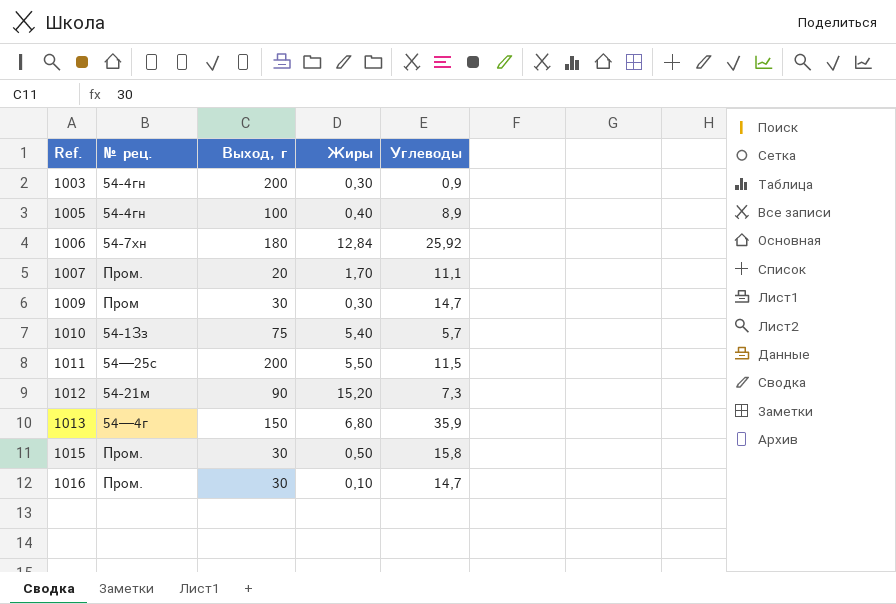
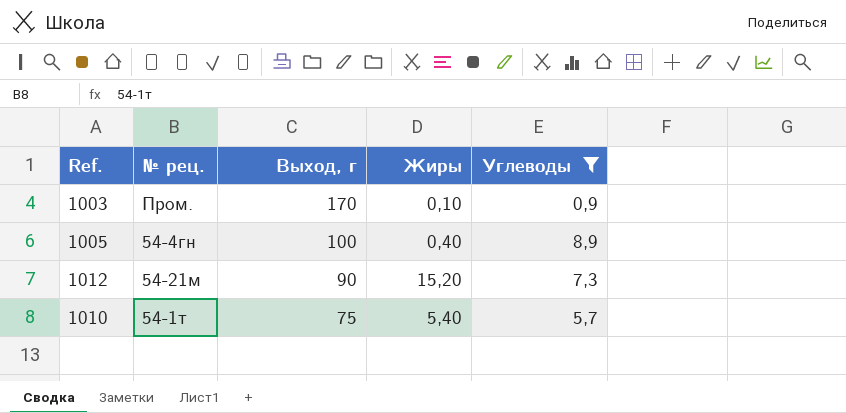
filter: none -> Углеводы <= 8,9
row order: Ref. ascending -> Выход, г descending
1003 | № рец.: 54-4гн -> Пром.
1003 | Выход, г: 200 -> 170
1003 | Жиры: 0,30 -> 0,10
1010 | № рец.: 54-1Зз -> 54-1т

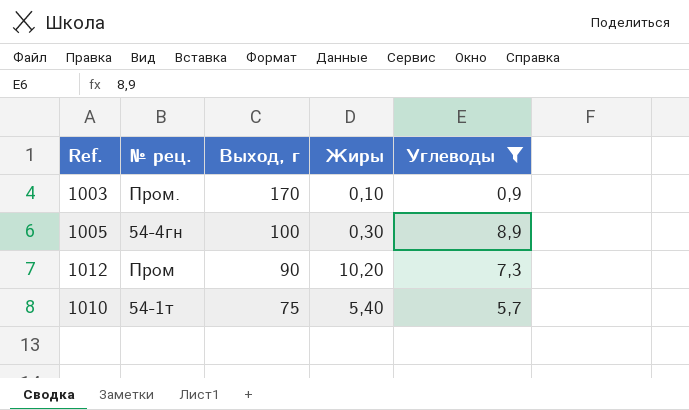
1005 | Жиры: 0,40 -> 0,30
1012 | № рец.: 54-21м -> Пром
1012 | Жиры: 15,20 -> 10,20

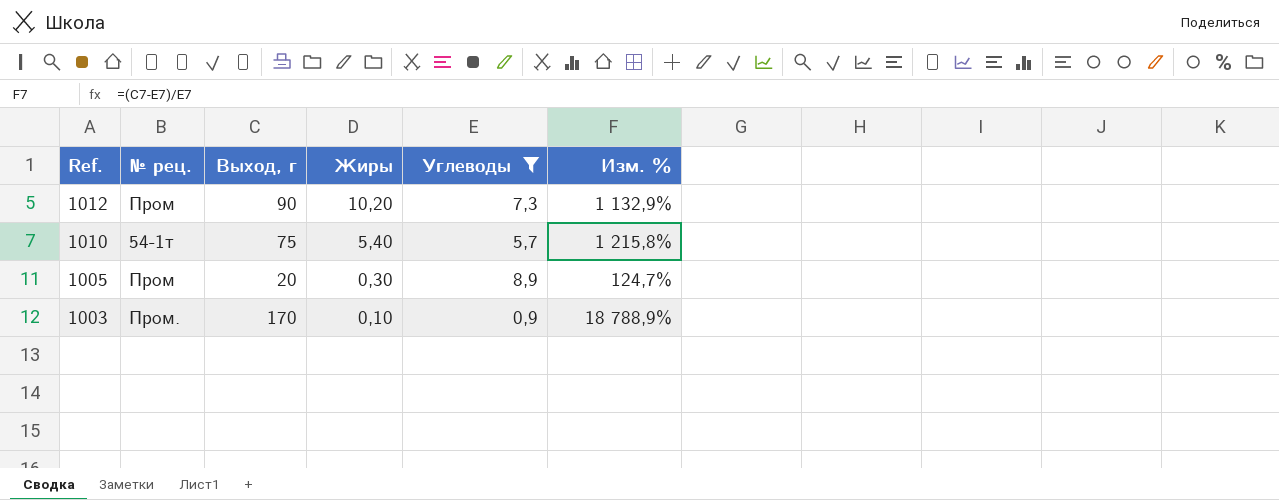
row order: Выход, г descending -> Ref. descending
column Изм. % | formula: none -> ([Выход, г] - [Углеводы]) / [Углеводы]
1005 | № рец.: 54-4гн -> Пром
1005 | Выход, г: 100 -> 20

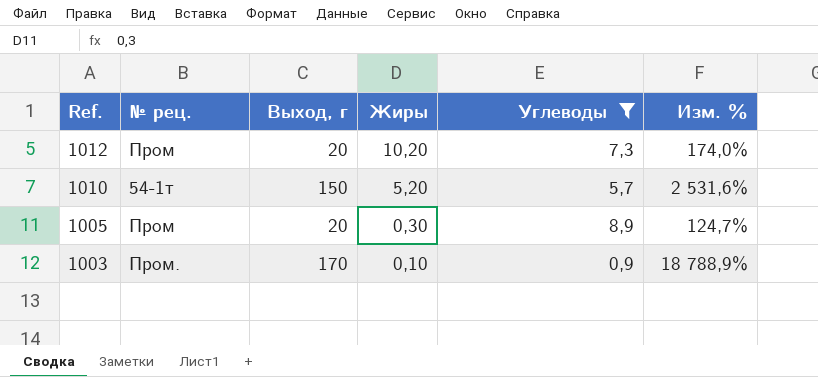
1012 | Выход, г: 90 -> 20
1012 | Изм. %: 1 132,9% -> 174,0%
1010 | Выход, г: 75 -> 150
1010 | Жиры: 5,40 -> 5,20
1010 | Изм. %: 1 215,8% -> 2 531,6%

